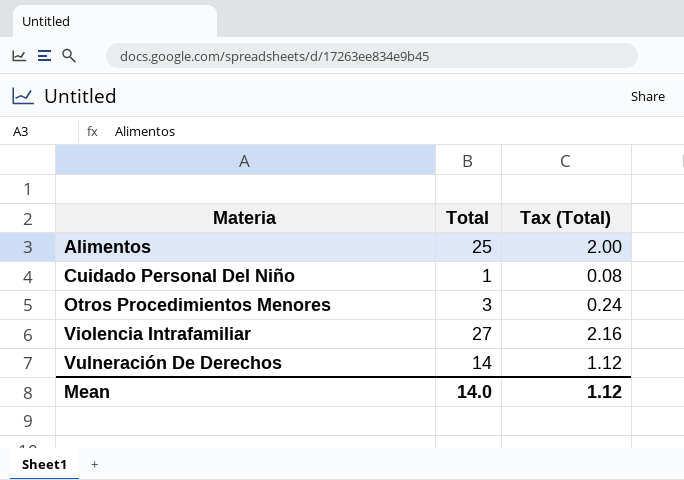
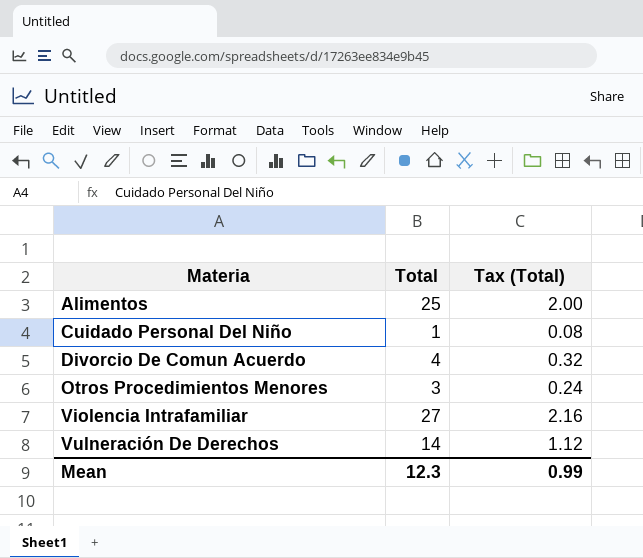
row Divorcio De Comun Acuerdo: none -> 4 | 0.32
Mean | Total: 14.0 -> 12.3
Mean | Tax (Total): 1.12 -> 0.99

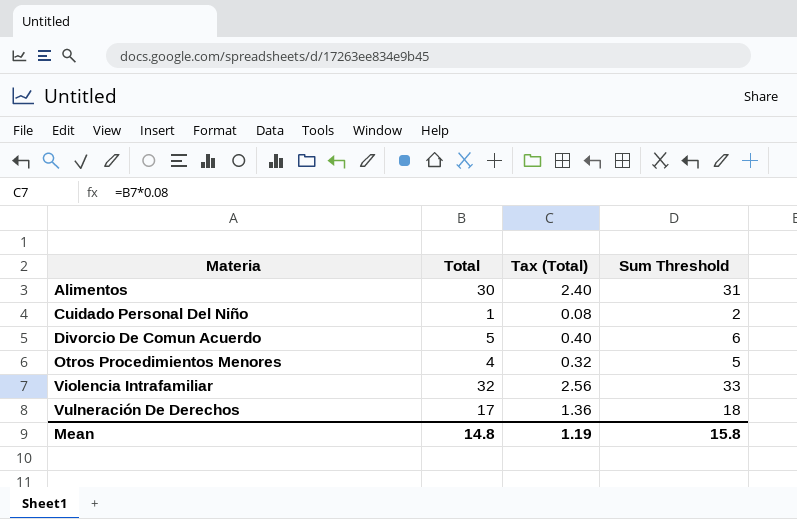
column Sum Threshold | formula: none -> [Total] + 1
Alimentos | Total: 25 -> 30
Alimentos | Tax (Total): 2.00 -> 2.40
Divorcio De Comun Acuerdo | Total: 4 -> 5
Divorcio De Comun Acuerdo | Tax (Total): 0.32 -> 0.40
Otros Procedimientos Menores | Total: 3 -> 4
Otros Procedimientos Menores | Tax (Total): 0.24 -> 0.32
Violencia Intrafamiliar | Total: 27 -> 32
Violencia Intrafamiliar | Tax (Total): 2.16 -> 2.56
Vulneración De Derechos | Total: 14 -> 17
Vulneración De Derechos | Tax (Total): 1.12 -> 1.36
Mean | Total: 12.3 -> 14.8
Mean | Tax (Total): 0.99 -> 1.19

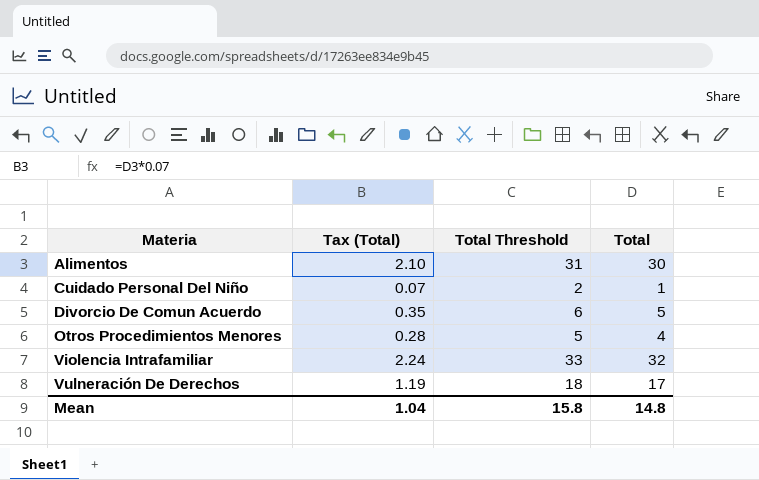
column Tax (Total) | formula: [Total] * 0.08 -> [Total] * 0.07
column name: Sum Threshold -> Total Threshold
column Total | position: 2 -> 4
Mean | Tax (Total): 1.19 -> 1.04

